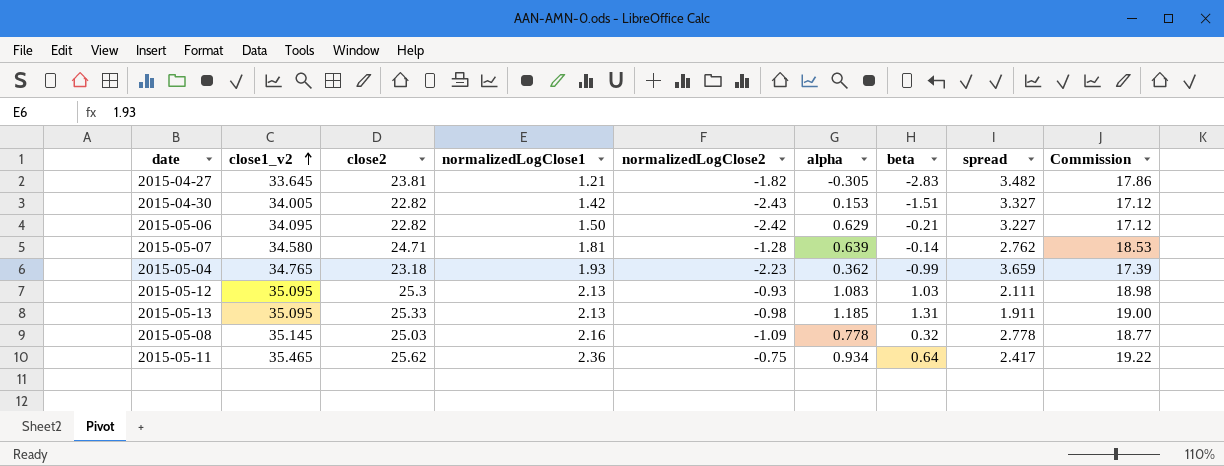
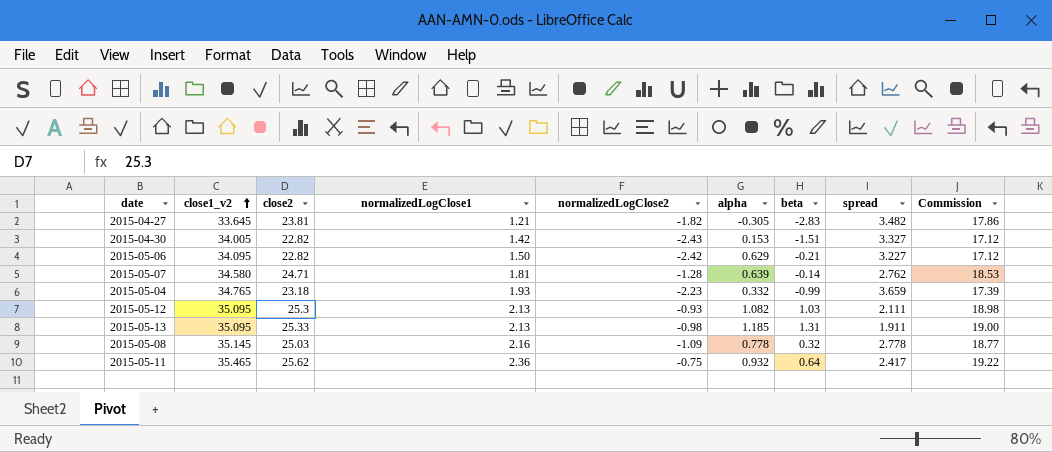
2015-05-04 | alpha: 0.362 -> 0.332
2015-05-12 | alpha: 1.083 -> 1.082
2015-05-11 | alpha: 0.934 -> 0.932

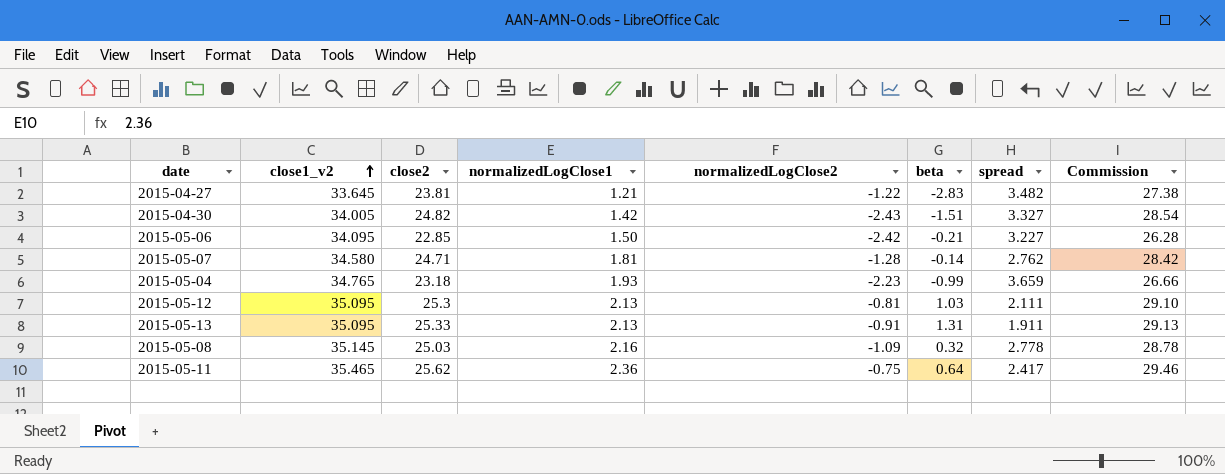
column alpha | position: 6 -> none
column Commission | formula: [close2] * 0.75 -> [close2] * 1.15
2015-04-27 | normalizedLogClose2: -1.82 -> -1.22
2015-04-30 | close2: 22.82 -> 24.82
2015-05-06 | close2: 22.82 -> 22.85
2015-05-12 | normalizedLogClose2: -0.93 -> -0.81
2015-05-13 | normalizedLogClose2: -0.98 -> -0.91

